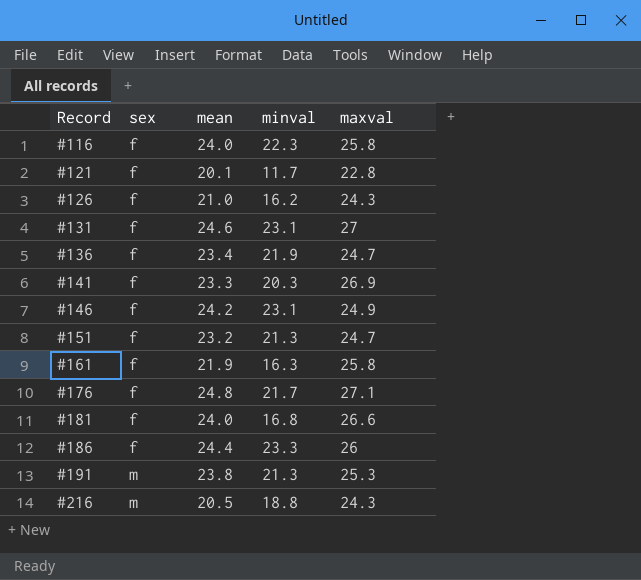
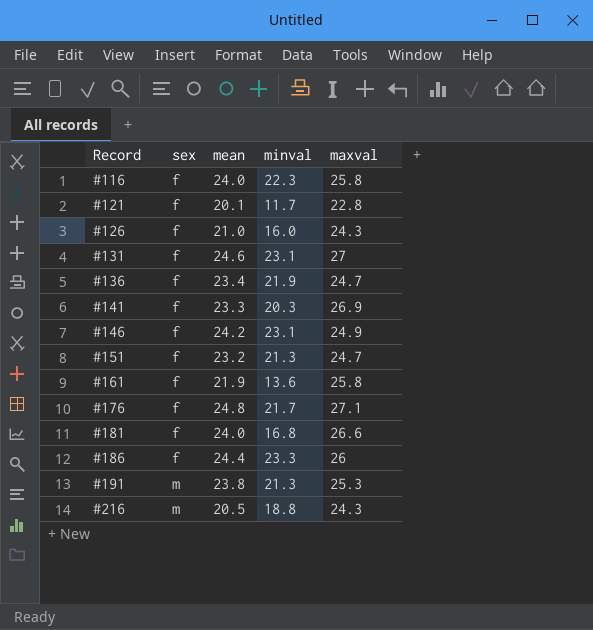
#126 | minval: 16.2 -> 16.0
#161 | minval: 16.3 -> 13.6

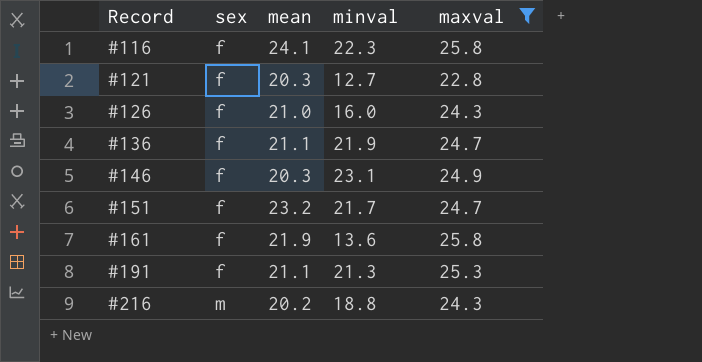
filter: none -> maxval <= 25.8
#116 | mean: 24.0 -> 24.1
#121 | mean: 20.1 -> 20.3
#121 | minval: 11.7 -> 12.7
#136 | mean: 23.4 -> 21.1
#146 | mean: 24.2 -> 20.3
#151 | minval: 21.3 -> 21.7
#191 | sex: m -> f
#191 | mean: 23.8 -> 21.1
#216 | mean: 20.5 -> 20.2

